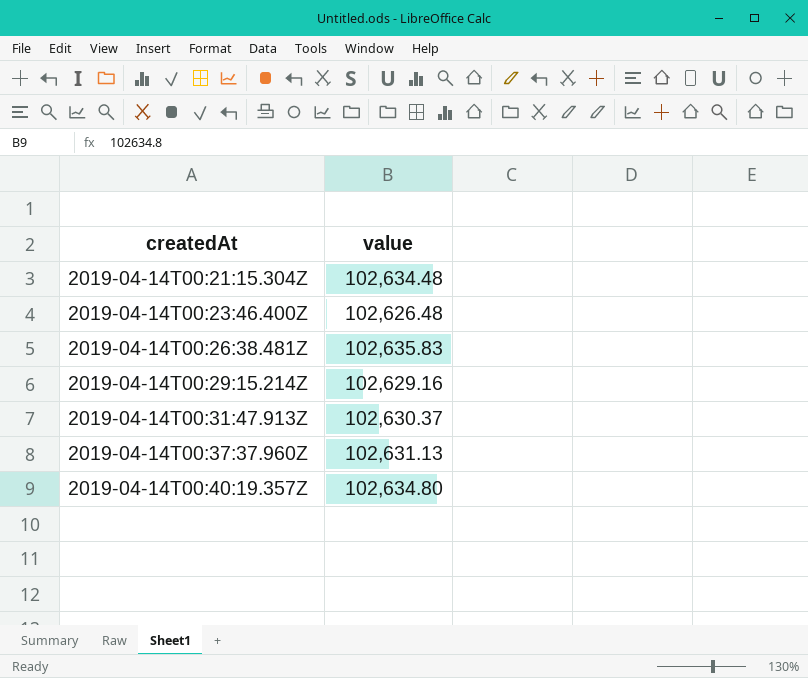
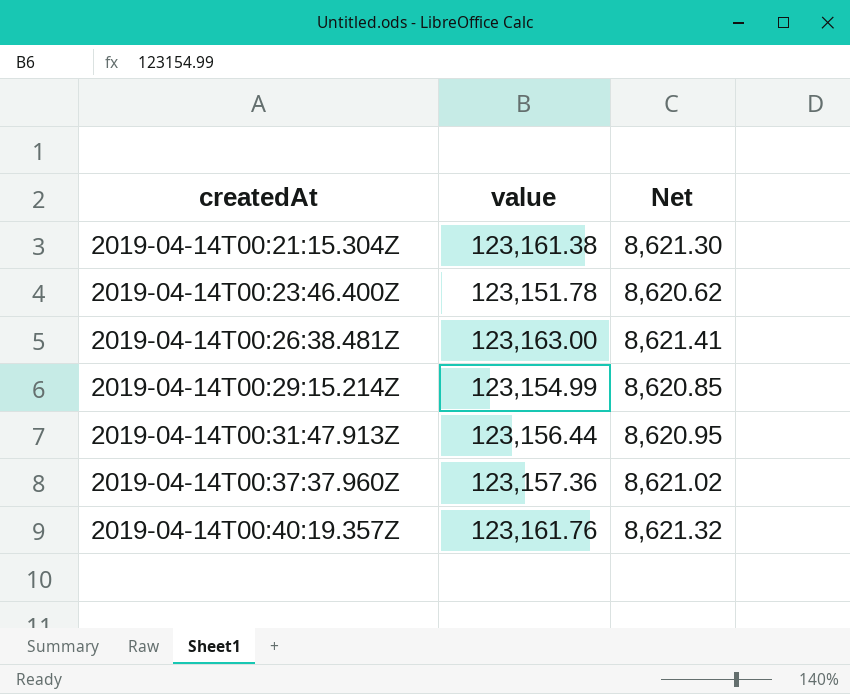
column Net | formula: none -> [value] * 0.07
2019-04-14T00:21:15.304Z | value: 102,634.48 -> 123,161.38
2019-04-14T00:23:46.400Z | value: 102,626.48 -> 123,151.78
2019-04-14T00:26:38.481Z | value: 102,635.83 -> 123,163.00
2019-04-14T00:29:15.214Z | value: 102,629.16 -> 123,154.99
2019-04-14T00:31:47.913Z | value: 102,630.37 -> 123,156.44
2019-04-14T00:37:37.960Z | value: 102,631.13 -> 123,157.36
2019-04-14T00:40:19.357Z | value: 102,634.80 -> 123,161.76

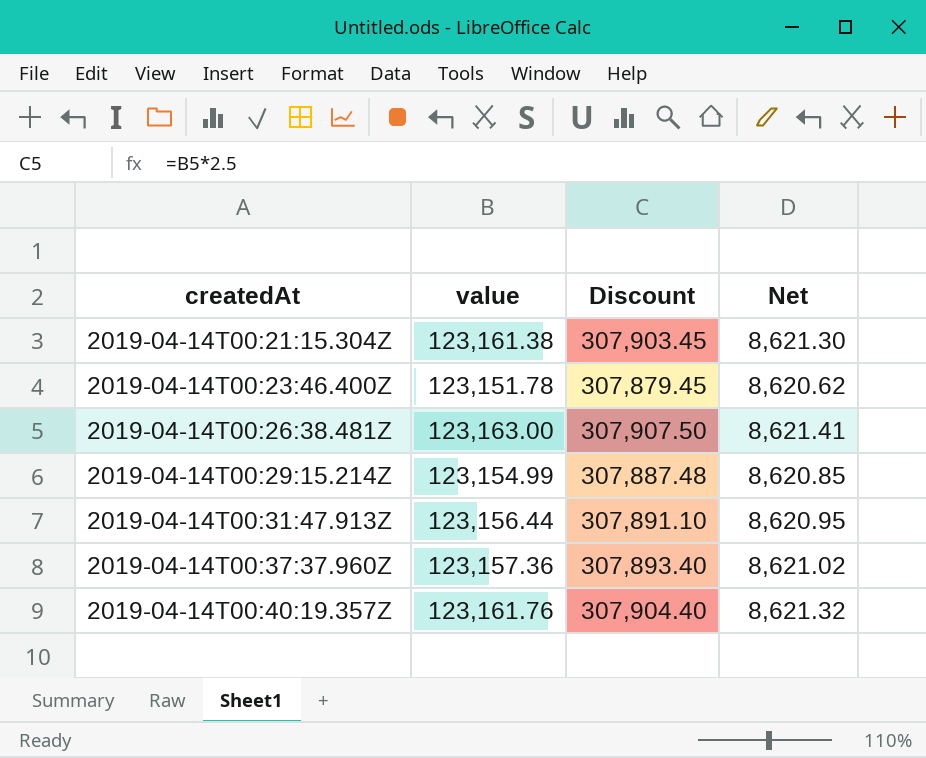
column Discount | formula: none -> [value] * 2.5

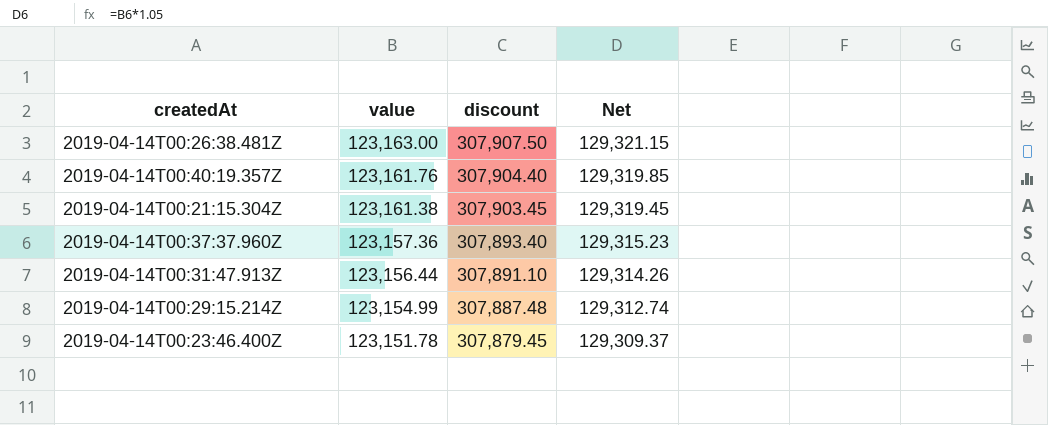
row order: createdAt ascending -> value descending
column name: Discount -> discount
column Net | formula: [value] * 0.07 -> [value] * 1.05

